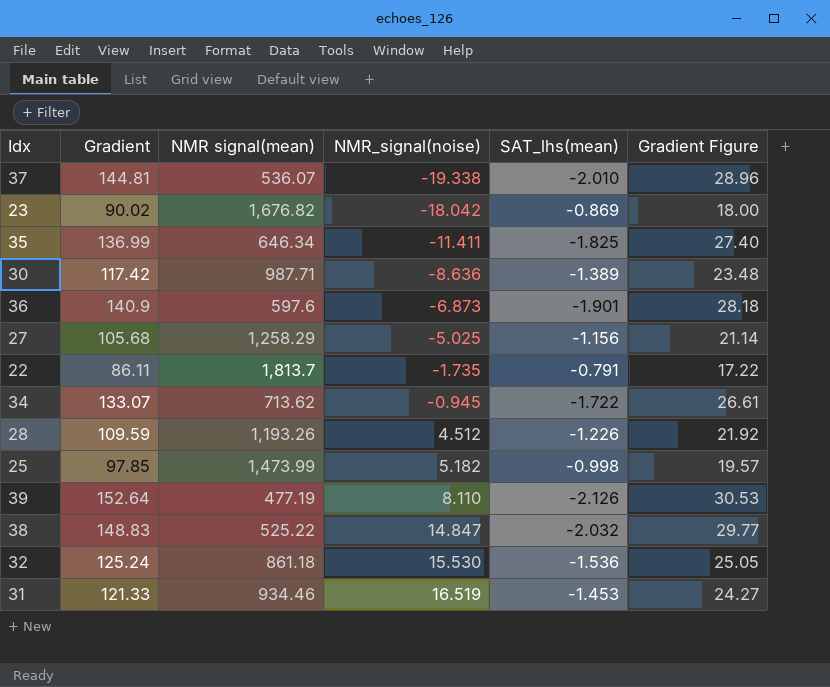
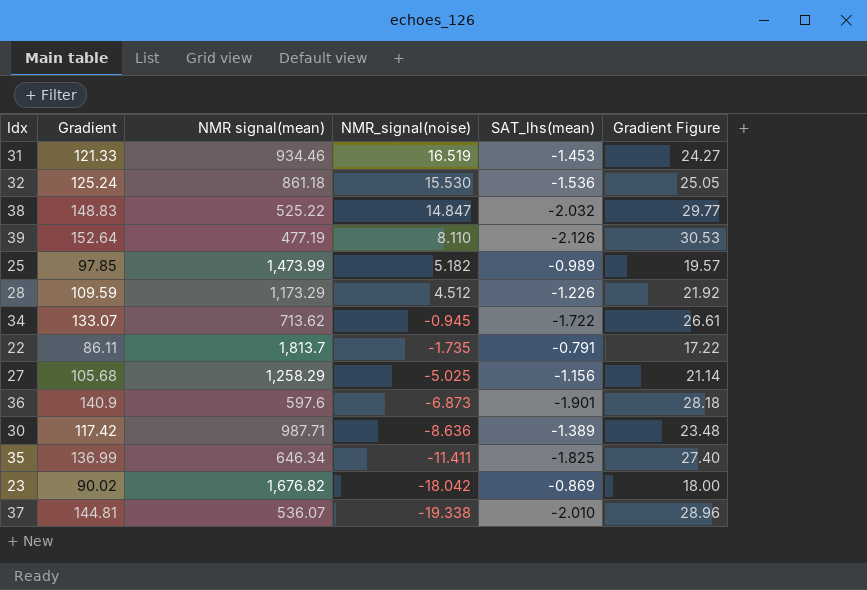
row order: NMR_signal(noise) ascending -> NMR_signal(noise) descending
25 | SAT_lhs(mean): -0.998 -> -0.989
28 | NMR signal(mean): 1,193.26 -> 1,173.29

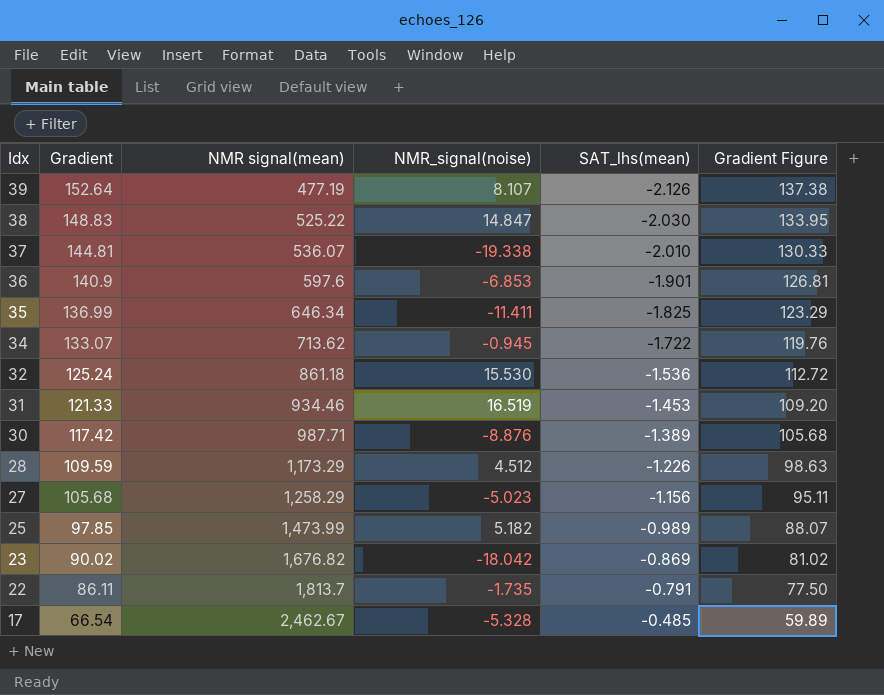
row order: NMR_signal(noise) descending -> Idx descending
column Gradient Figure | formula: [Gradient] * 0.2 -> [Gradient] * 0.9
39 | NMR_signal(noise): 8.110 -> 8.107
38 | SAT_lhs(mean): -2.032 -> -2.030
36 | NMR_signal(noise): -6.873 -> -6.853
30 | NMR_signal(noise): -8.636 -> -8.876
27 | NMR_signal(noise): -5.025 -> -5.023
row 17: none -> 66.54 | 2,462.67 | -5.328 | -0.485 | 59.89

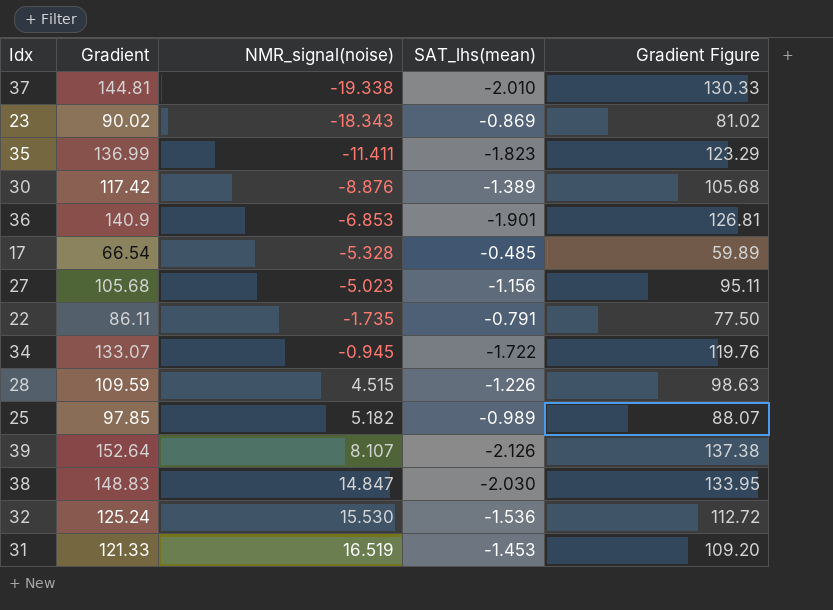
row order: Idx descending -> NMR_signal(noise) ascending
column NMR signal(mean) | position: 3 -> none
23 | NMR_signal(noise): -18.042 -> -18.343
35 | SAT_lhs(mean): -1.825 -> -1.823
28 | NMR_signal(noise): 4.512 -> 4.515

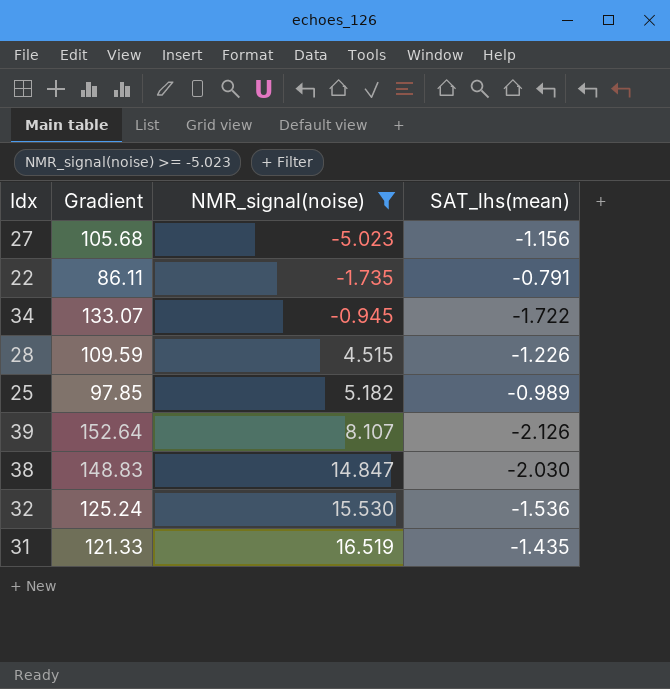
filter: none -> NMR_signal(noise) >= -5.023
column Gradient Figure | formula: [Gradient] * 0.9 -> none
31 | SAT_lhs(mean): -1.453 -> -1.435

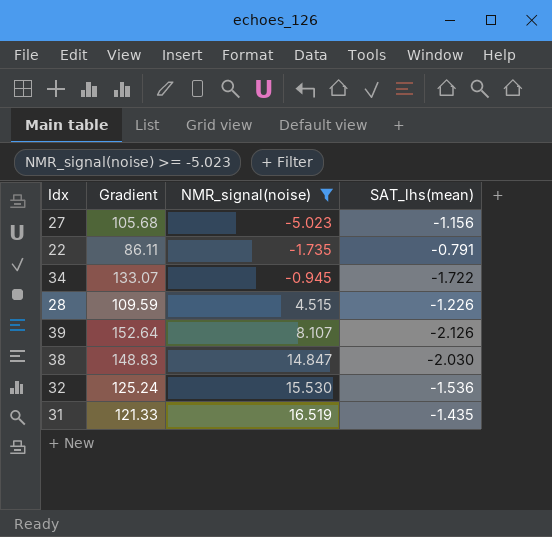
row 25: 97.85 | 5.182 | -0.989 -> none

